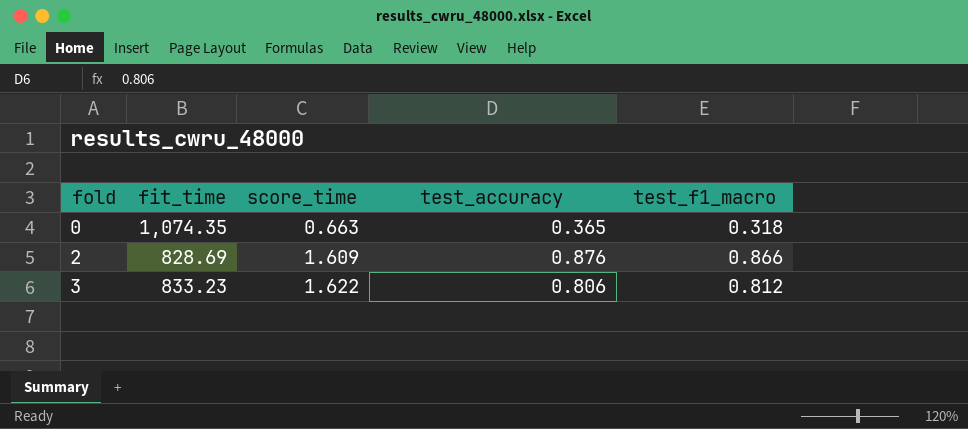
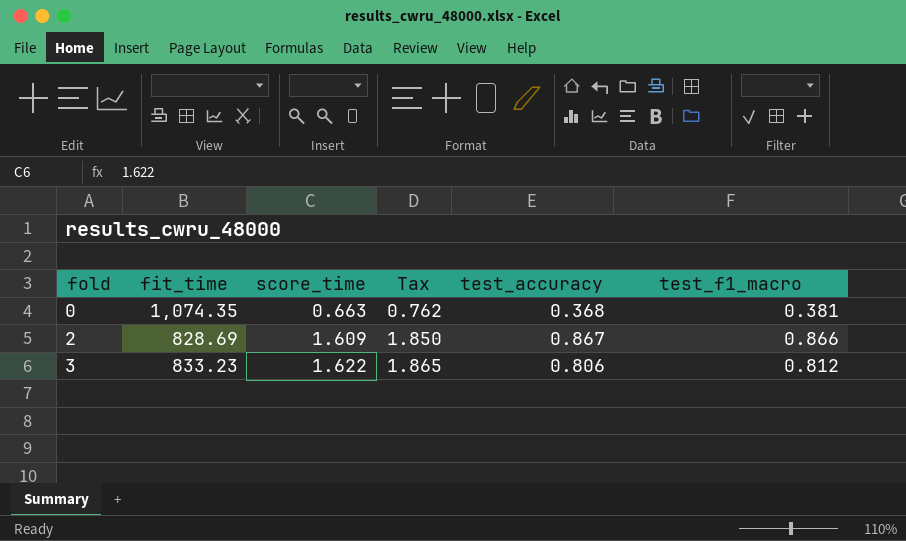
column Tax | formula: none -> [score_time] * 1.15
0 | test_accuracy: 0.365 -> 0.368
0 | test_f1_macro: 0.318 -> 0.381
2 | test_accuracy: 0.876 -> 0.867

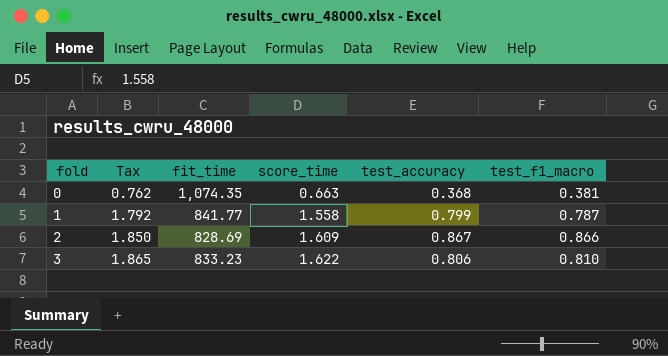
column Tax | position: 4 -> 2
row 1: none -> 1.792 | 841.77 | 1.558 | 0.799 | 0.787
3 | test_f1_macro: 0.812 -> 0.810

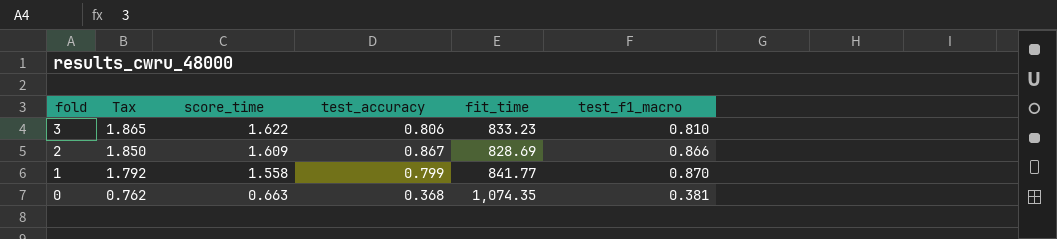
row order: fold ascending -> fold descending
column fit_time | position: 3 -> 5
1 | test_f1_macro: 0.787 -> 0.870

